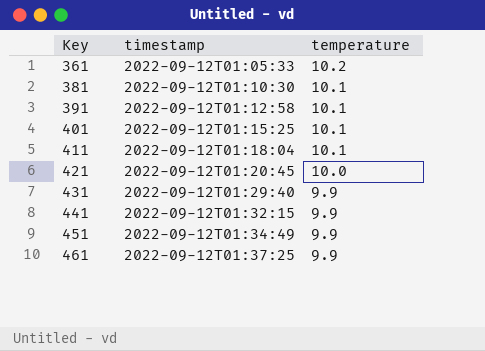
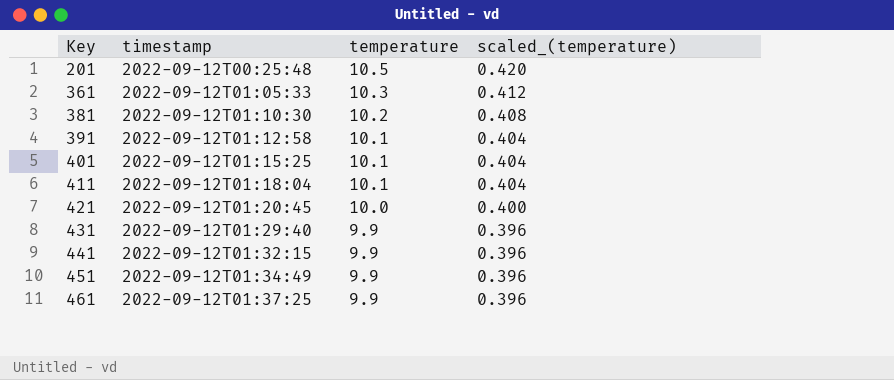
column scaled_(temperature) | formula: none -> [temperature] * 0.04
row 201: none -> 2022-09-12T00:25:48 | 10.5 | 0.420
361 | temperature: 10.2 -> 10.3
381 | temperature: 10.1 -> 10.2

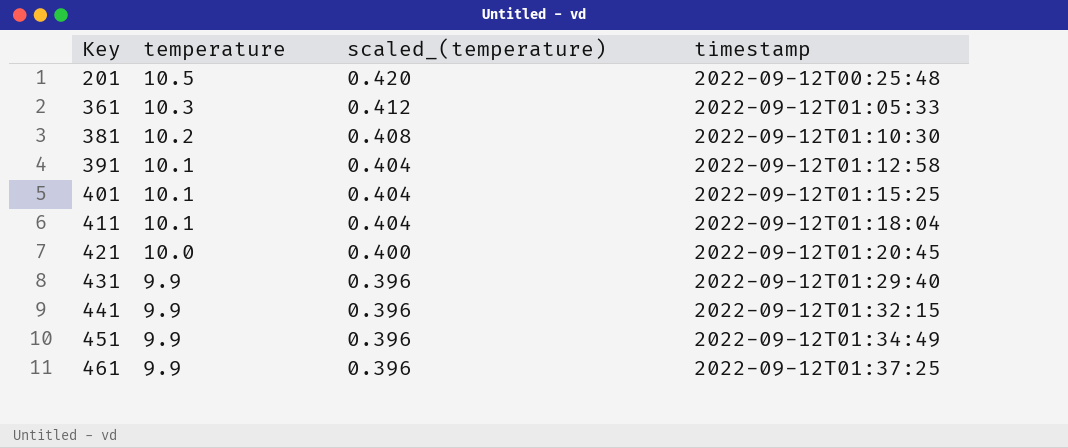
column timestamp | position: 2 -> 4

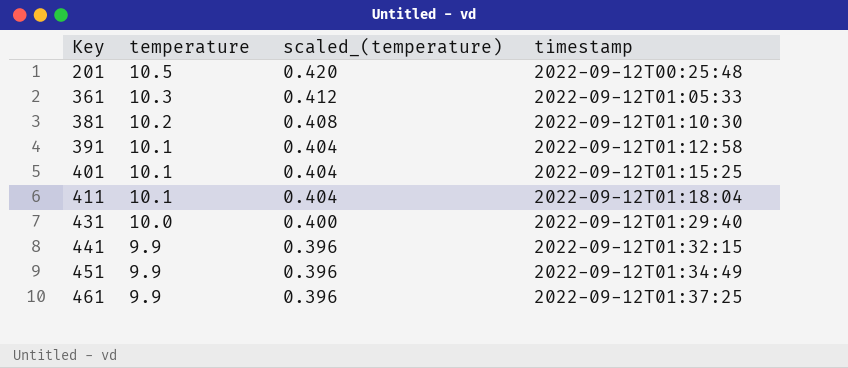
row 421: 10.0 | 0.400 | 2022-09-12T01:20:45 -> none
431 | temperature: 9.9 -> 10.0
431 | scaled_(temperature): 0.396 -> 0.400

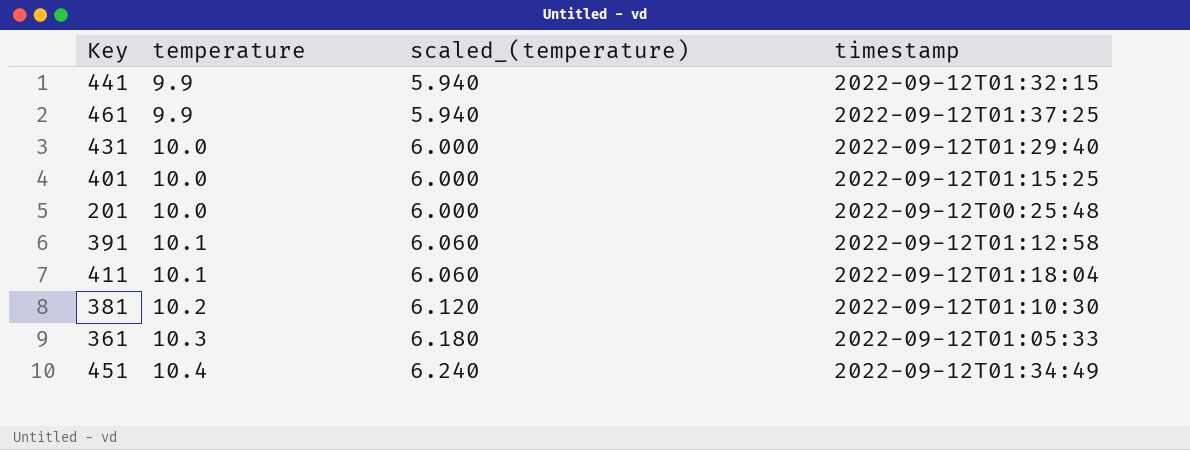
row order: Key ascending -> temperature ascending
column scaled_(temperature) | formula: [temperature] * 0.04 -> [temperature] * 0.6
401 | temperature: 10.1 -> 10.0
201 | temperature: 10.5 -> 10.0
451 | temperature: 9.9 -> 10.4

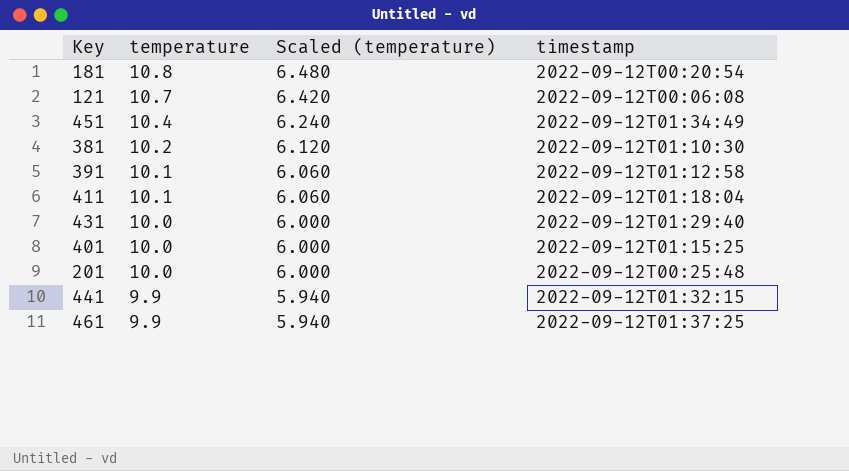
row order: temperature ascending -> temperature descending
column name: scaled_(temperature) -> Scaled (temperature)
row 361: 10.3 | 6.180 | 2022-09-12T01:05:33 -> none
row 181: none -> 10.8 | 6.480 | 2022-09-12T00:20:54
row 121: none -> 10.7 | 6.420 | 2022-09-12T00:06:08

